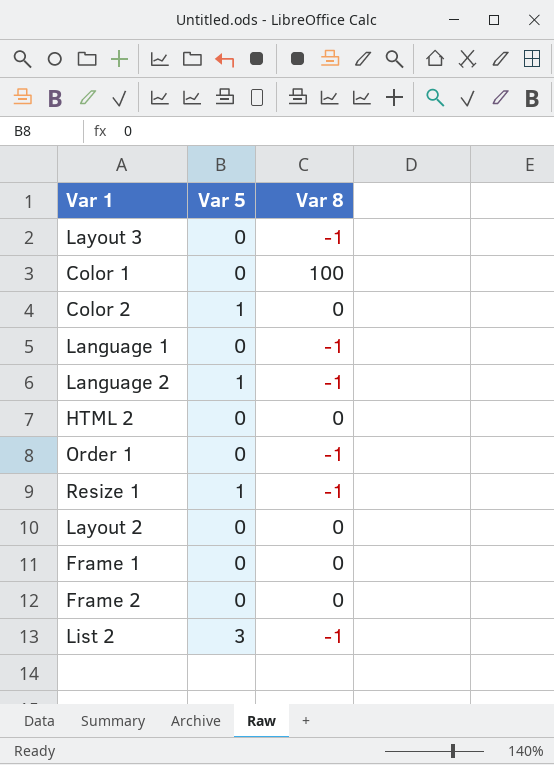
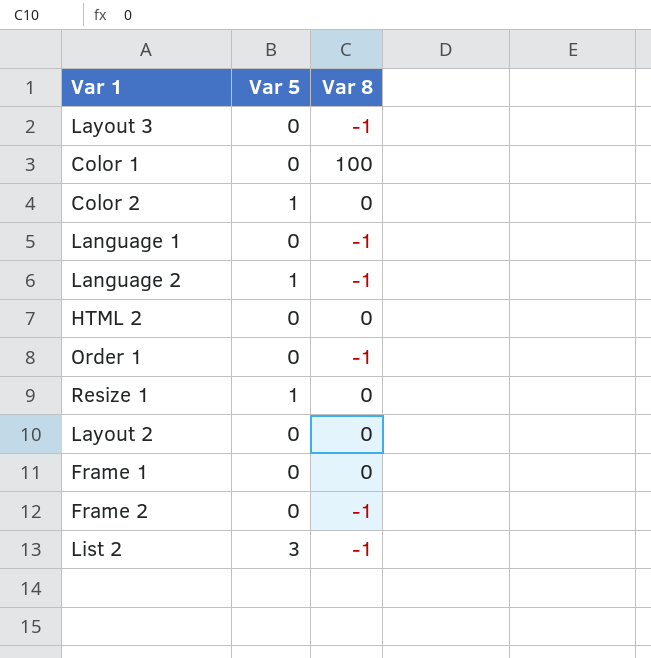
Resize 1 | Var 8: -1 -> 0
Frame 2 | Var 8: 0 -> -1

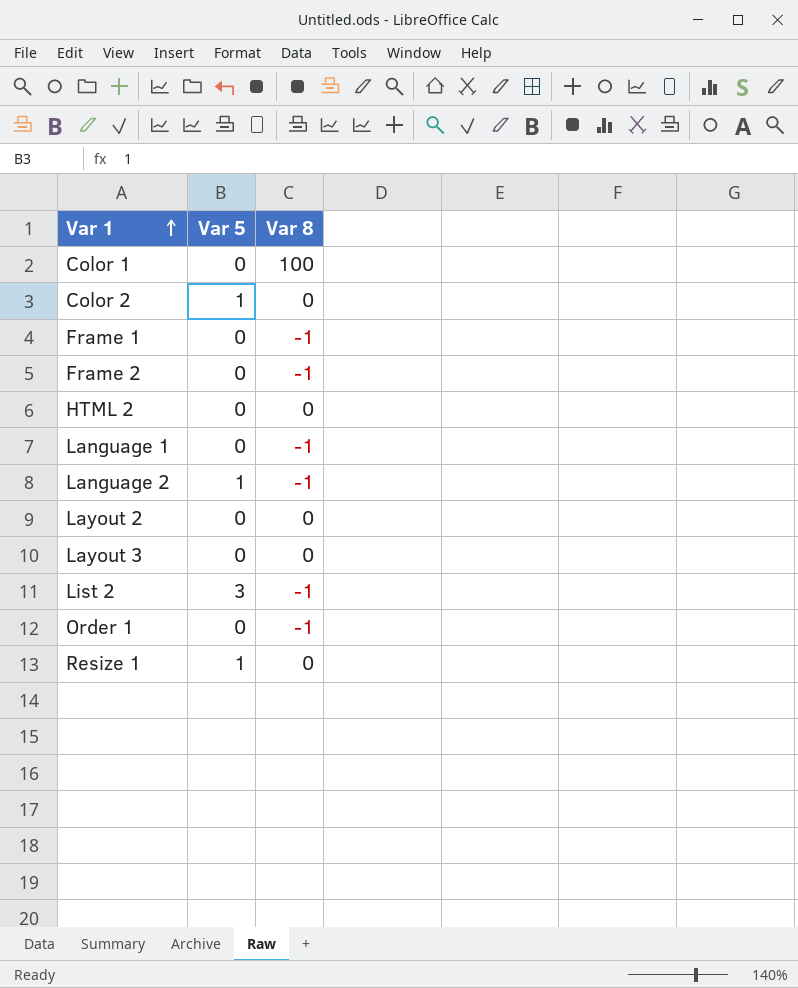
row order: none -> Var 1 ascending
Frame 1 | Var 8: 0 -> -1
Layout 3 | Var 8: -1 -> 0

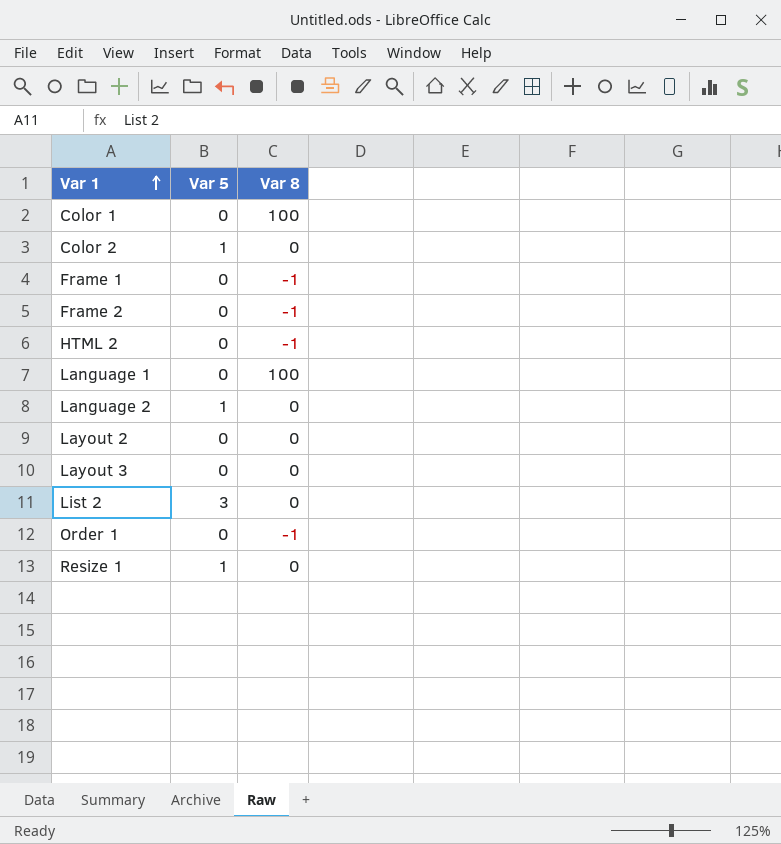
HTML 2 | Var 8: 0 -> -1
Language 1 | Var 8: -1 -> 100
Language 2 | Var 8: -1 -> 0
List 2 | Var 8: -1 -> 0

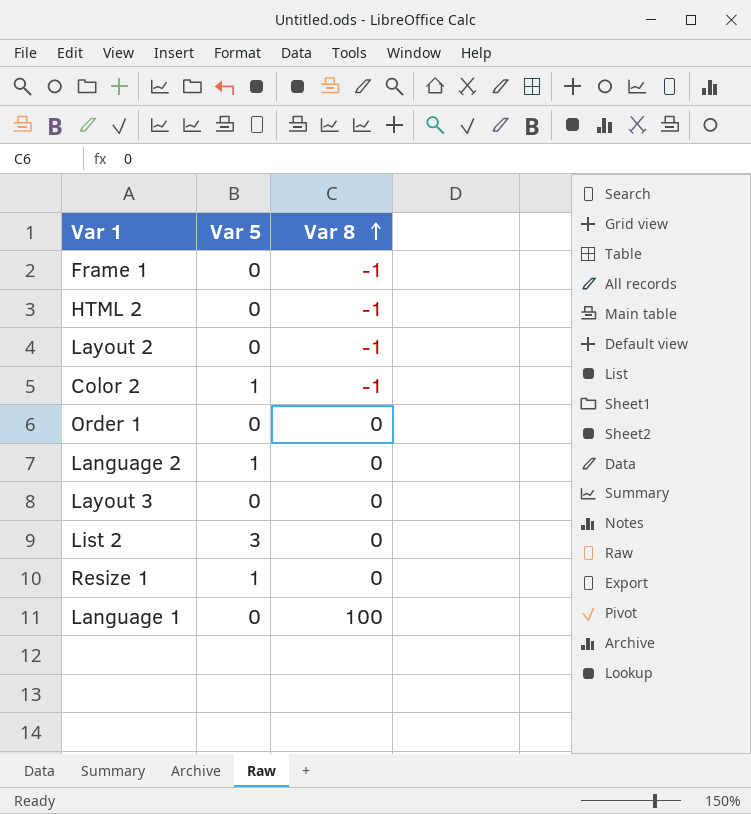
row order: Var 1 ascending -> Var 8 ascending
row Color 1: 0 | 100 -> none
row Frame 2: 0 | -1 -> none
Layout 2 | Var 8: 0 -> -1
Color 2 | Var 8: 0 -> -1
Order 1 | Var 8: -1 -> 0

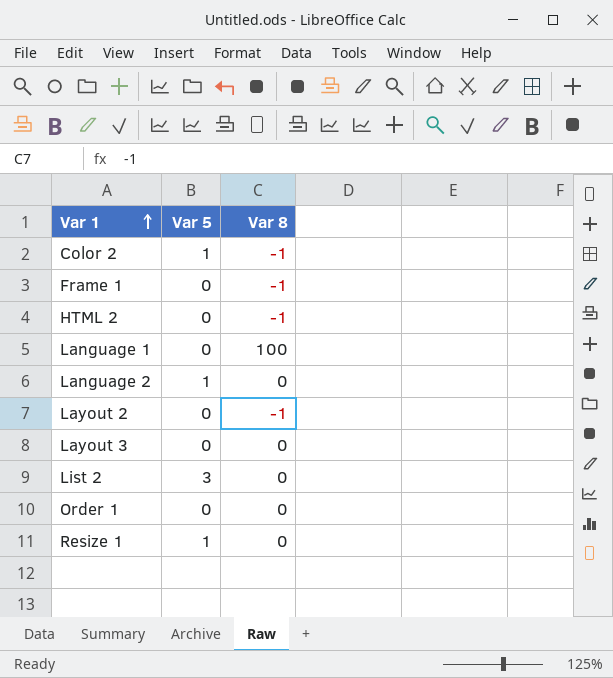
row order: Var 8 ascending -> Var 1 ascending

